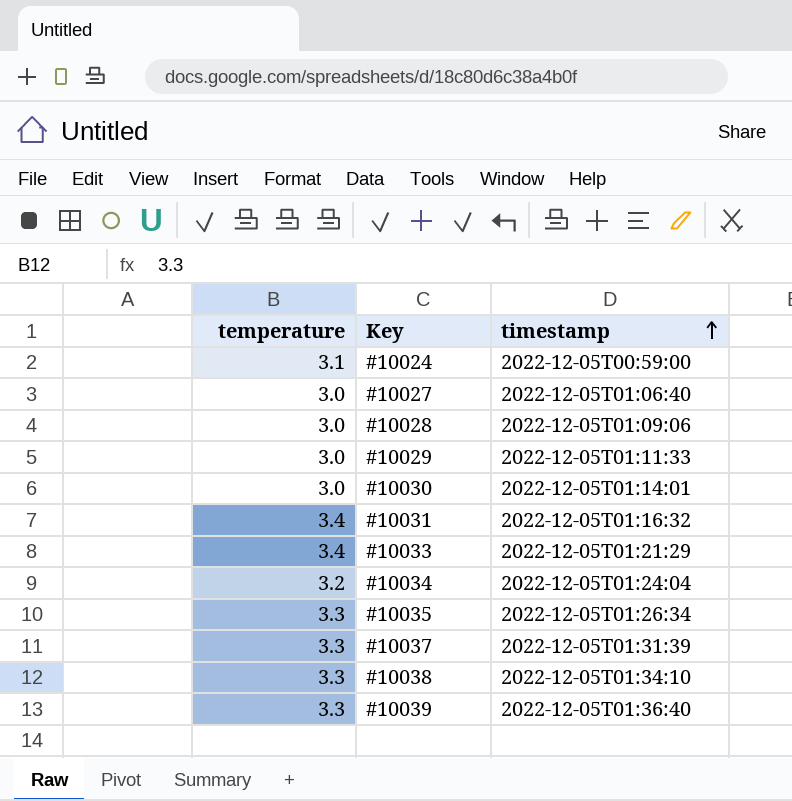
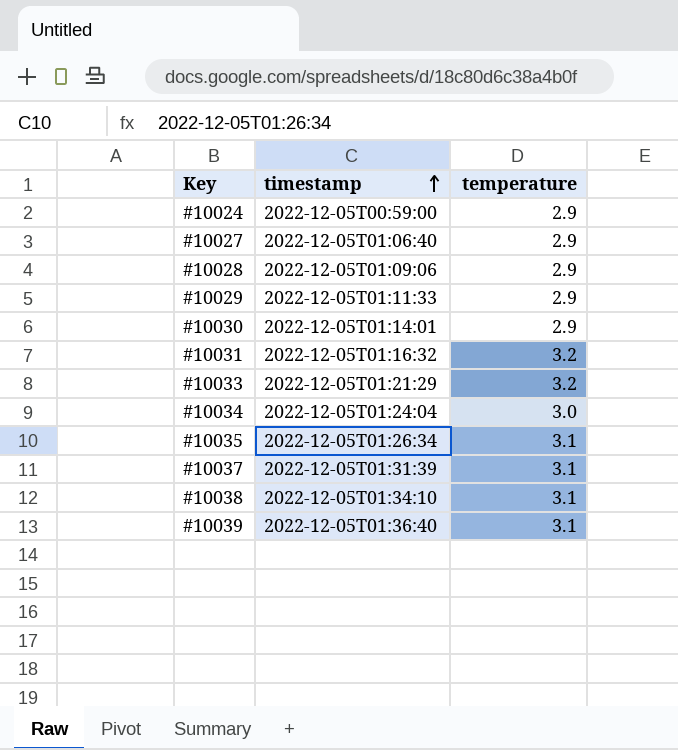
column temperature | position: 1 -> 3
#10024 | temperature: 3.1 -> 2.9
#10027 | temperature: 3.0 -> 2.9
#10028 | temperature: 3.0 -> 2.9
#10029 | temperature: 3.0 -> 2.9
#10030 | temperature: 3.0 -> 2.9
#10031 | temperature: 3.4 -> 3.2
#10033 | temperature: 3.4 -> 3.2
#10034 | temperature: 3.2 -> 3.0
#10035 | temperature: 3.3 -> 3.1
#10037 | temperature: 3.3 -> 3.1
#10038 | temperature: 3.3 -> 3.1
#10039 | temperature: 3.3 -> 3.1

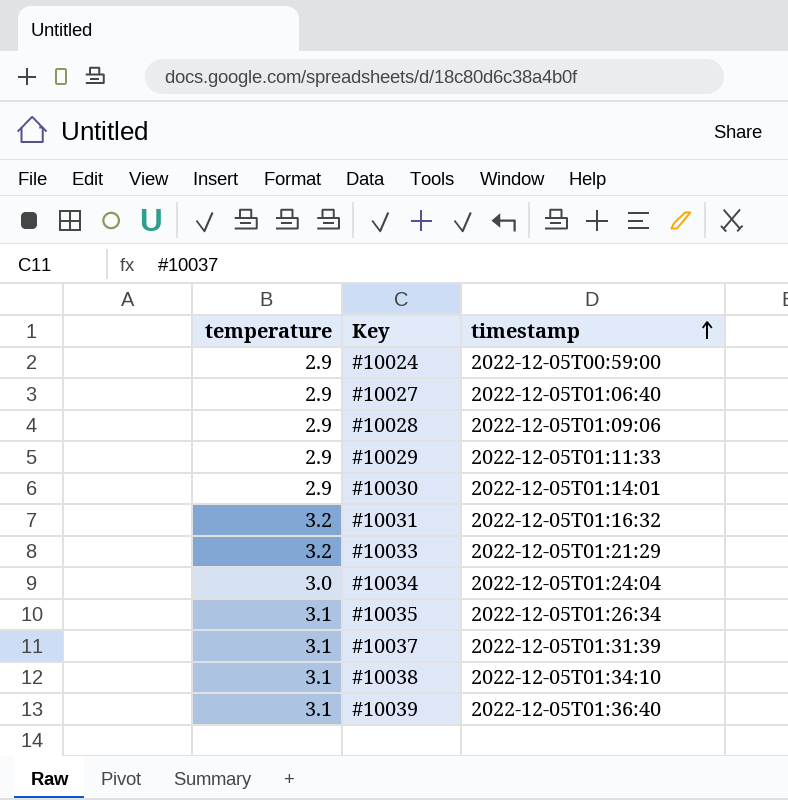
column temperature | position: 3 -> 1

